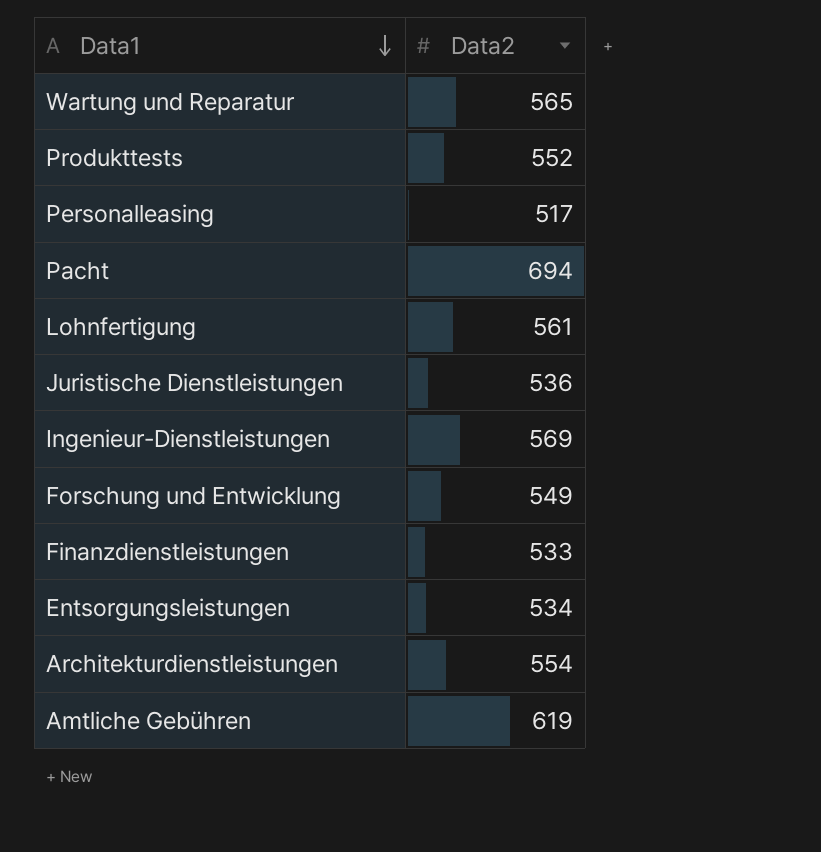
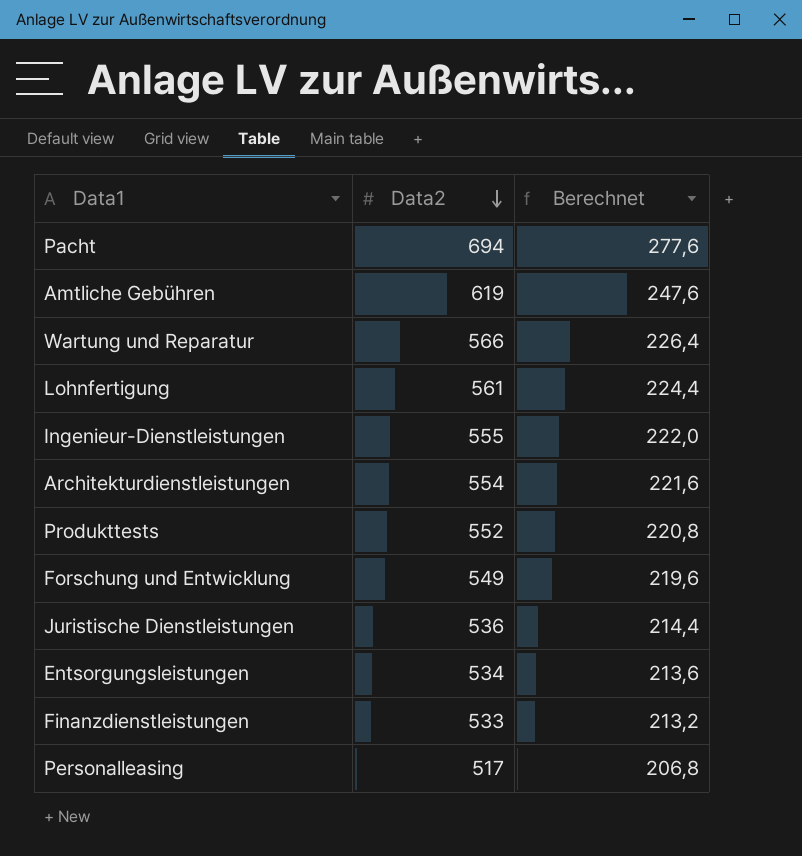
row order: Data1 descending -> Data2 descending
column Berechnet | formula: none -> [Data2] * 0,4
Wartung und Reparatur | Data2: 565 -> 566
Ingenieur-Dienstleistungen | Data2: 569 -> 555

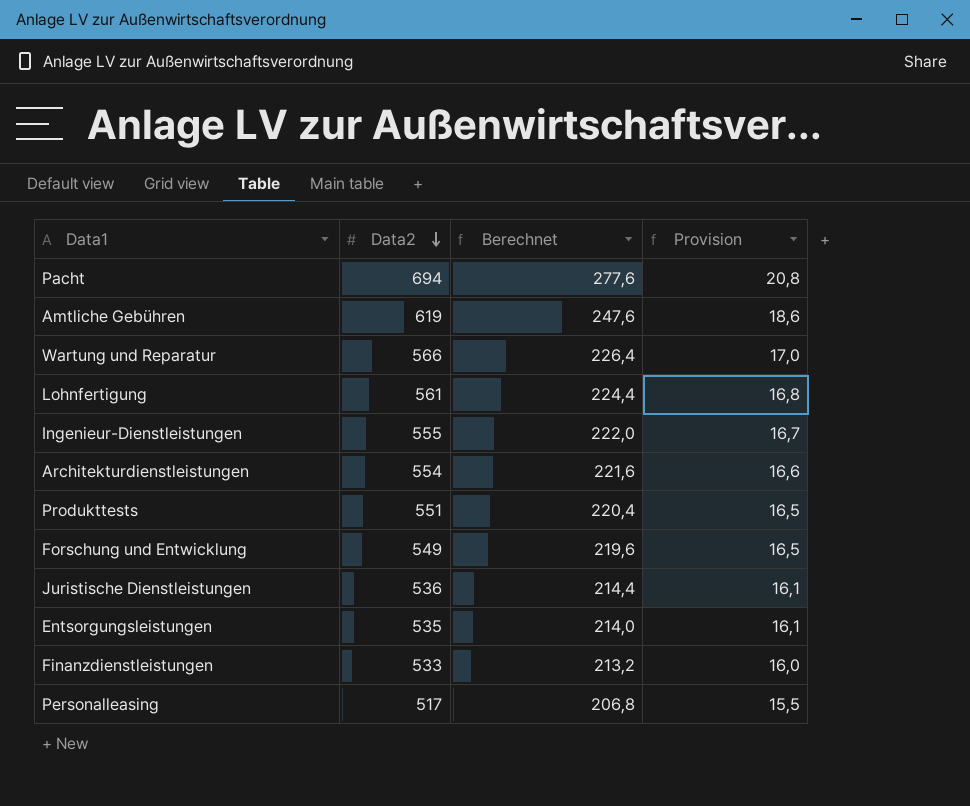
column Provision | formula: none -> [Data2] * 0,03
Produkttests | Data2: 552 -> 551
Produkttests | Berechnet: 220,8 -> 220,4
Entsorgungsleistungen | Data2: 534 -> 535
Entsorgungsleistungen | Berechnet: 213,6 -> 214,0

